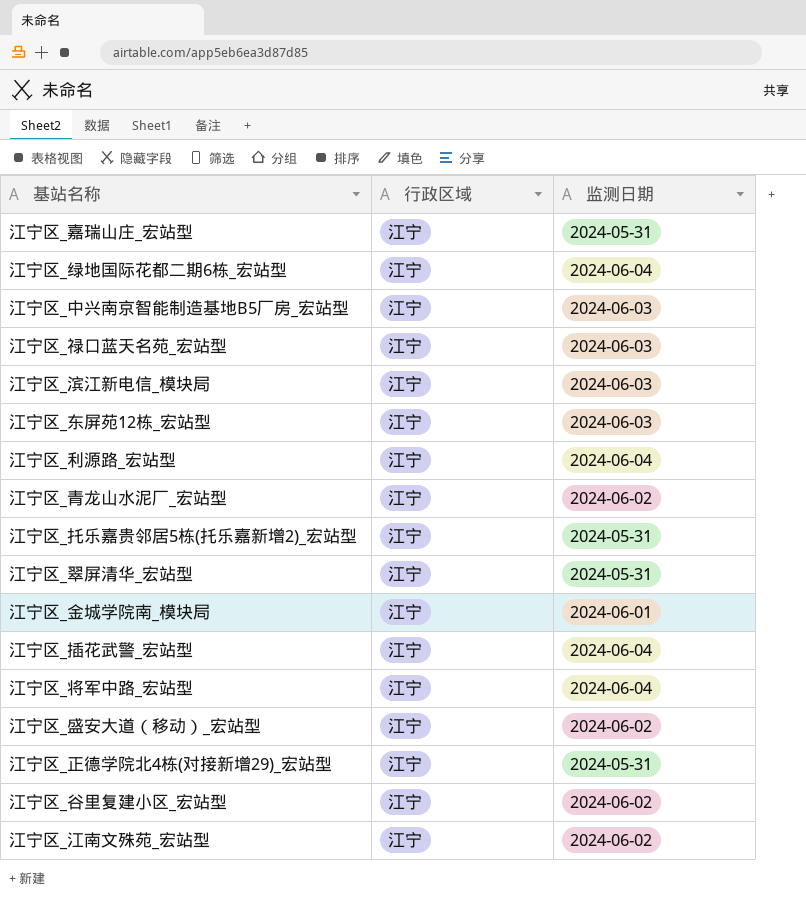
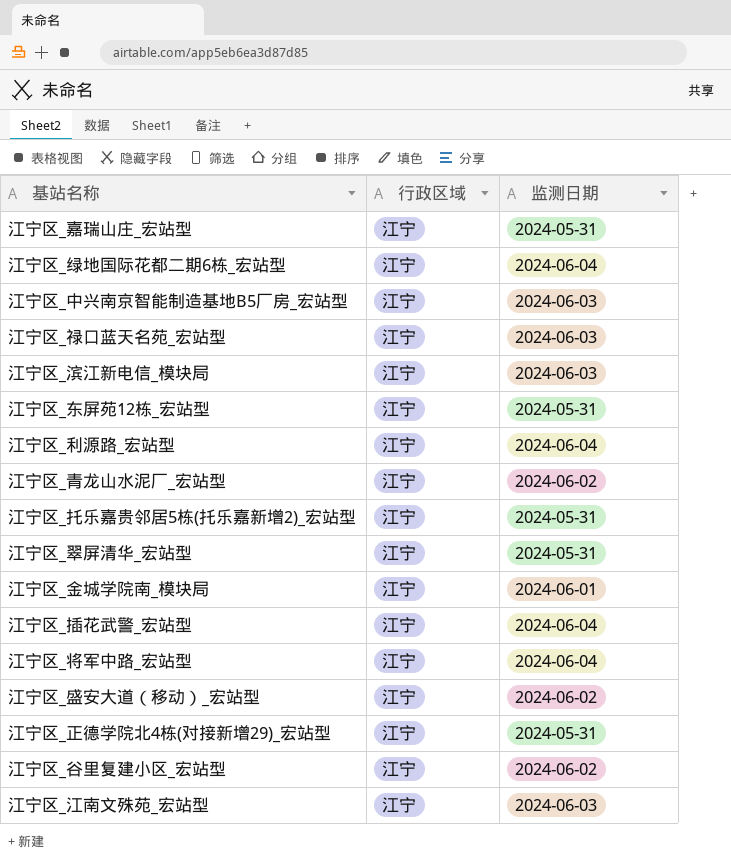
江宁区_东屏苑12栋_宏站型 | 监测日期: 2024-06-03 -> 2024-05-31
江宁区_江南文殊苑_宏站型 | 监测日期: 2024-06-02 -> 2024-06-03

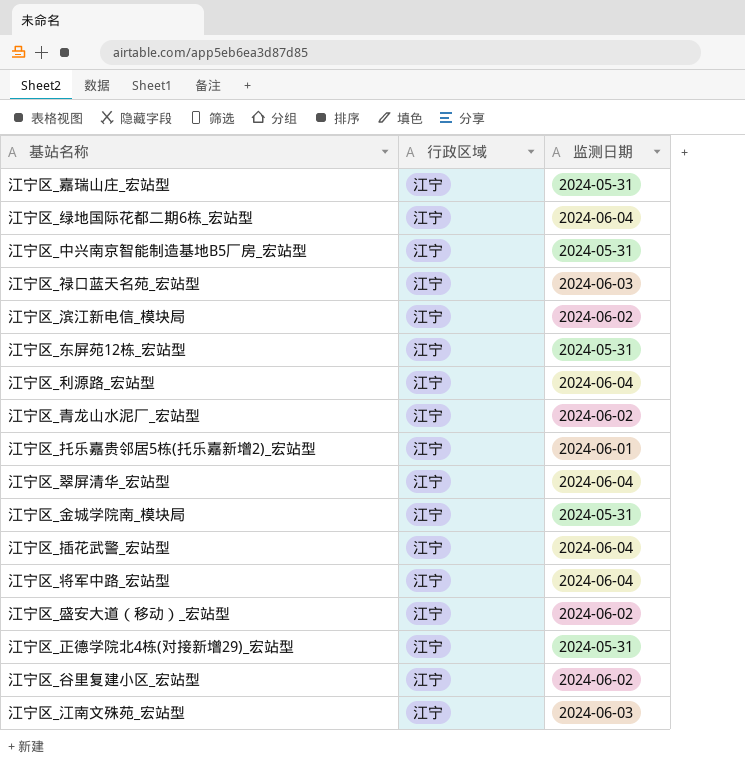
江宁区_中兴南京智能制造基地B5厂房_宏站型 | 监测日期: 2024-06-03 -> 2024-05-31
江宁区_滨江新电信_模块局 | 监测日期: 2024-06-03 -> 2024-06-02
江宁区_托乐嘉贵邻居5栋(托乐嘉新增2)_宏站型 | 监测日期: 2024-05-31 -> 2024-06-01
江宁区_翠屏清华_宏站型 | 监测日期: 2024-05-31 -> 2024-06-04
江宁区_金城学院南_模块局 | 监测日期: 2024-06-01 -> 2024-05-31

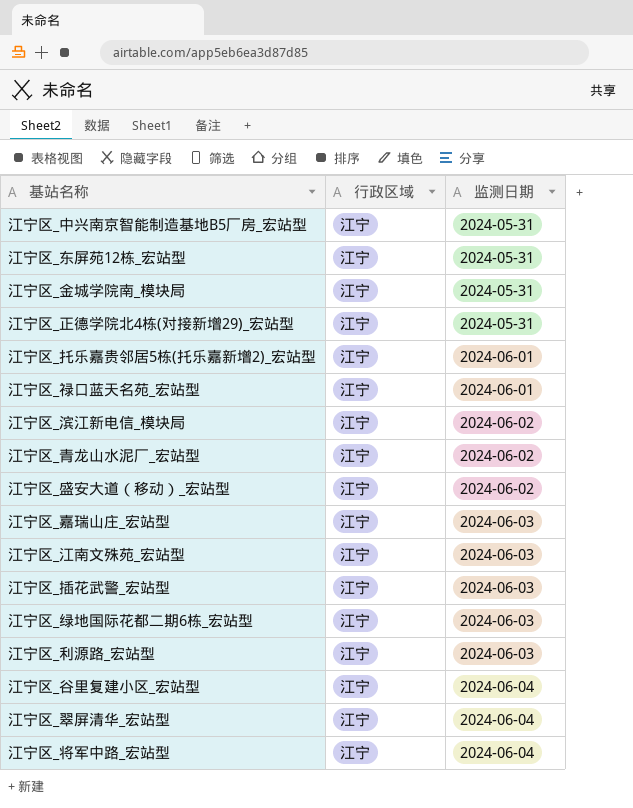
row order: none -> 监测日期 ascending
江宁区_禄口蓝天名苑_宏站型 | 监测日期: 2024-06-03 -> 2024-06-01
江宁区_嘉瑞山庄_宏站型 | 监测日期: 2024-05-31 -> 2024-06-03
江宁区_插花武警_宏站型 | 监测日期: 2024-06-04 -> 2024-06-03
江宁区_绿地国际花都二期6栋_宏站型 | 监测日期: 2024-06-04 -> 2024-06-03
江宁区_利源路_宏站型 | 监测日期: 2024-06-04 -> 2024-06-03
江宁区_谷里复建小区_宏站型 | 监测日期: 2024-06-02 -> 2024-06-04

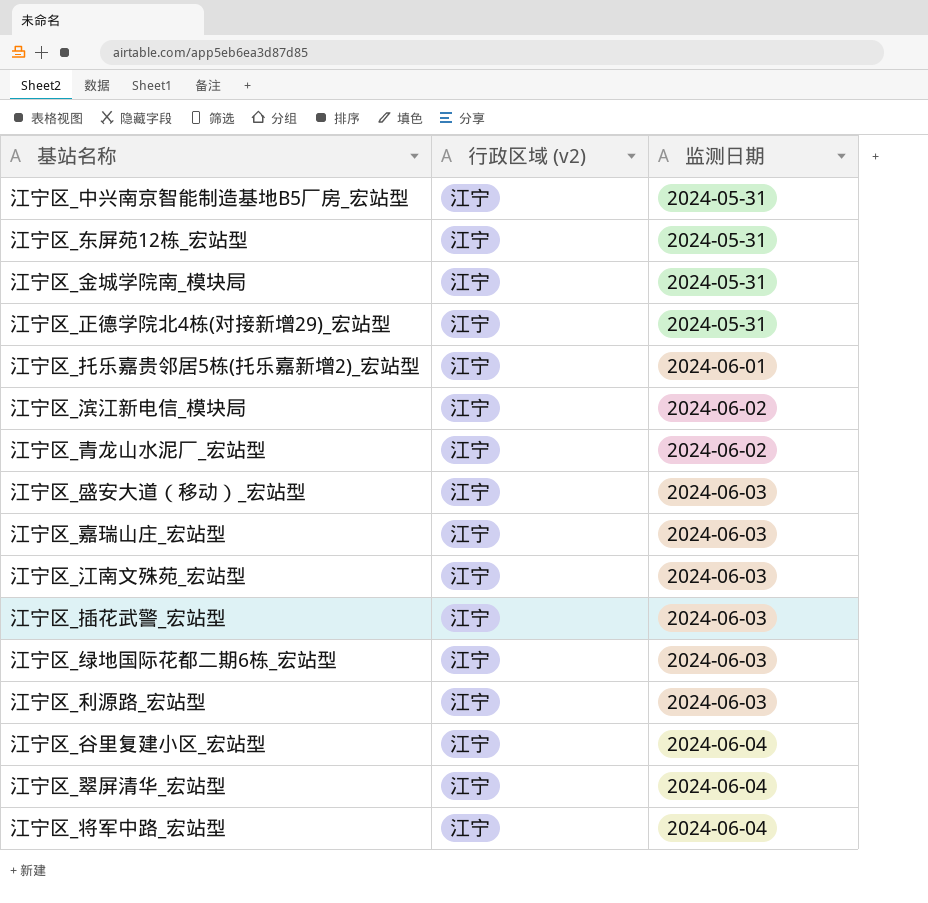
column name: 行政区域 -> 行政区域 (v2)
row 江宁区_禄口蓝天名苑_宏站型: 江宁 | 2024-06-01 -> none
江宁区_盛安大道（移动）_宏站型 | 监测日期: 2024-06-02 -> 2024-06-03

